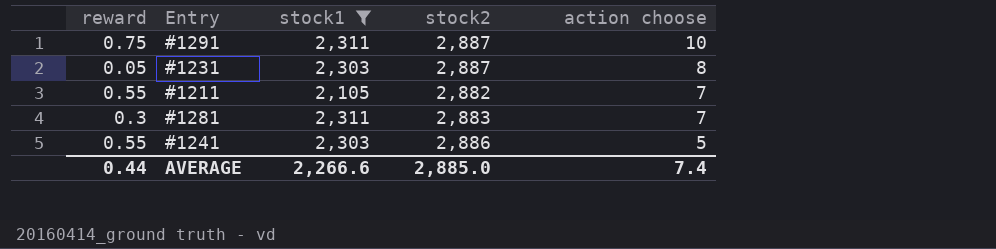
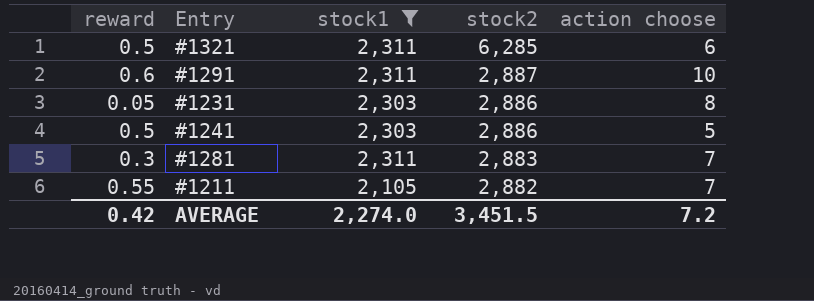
row order: action choose descending -> stock2 descending
row #1321: none -> 0.5 | 2,311 | 6,285 | 6
#1291 | reward: 0.75 -> 0.6
#1231 | stock2: 2,887 -> 2,886
#1241 | reward: 0.55 -> 0.5
AVERAGE | reward: 0.44 -> 0.42
AVERAGE | stock1: 2,266.6 -> 2,274.0
AVERAGE | stock2: 2,885.0 -> 3,451.5
AVERAGE | action choose: 7.4 -> 7.2

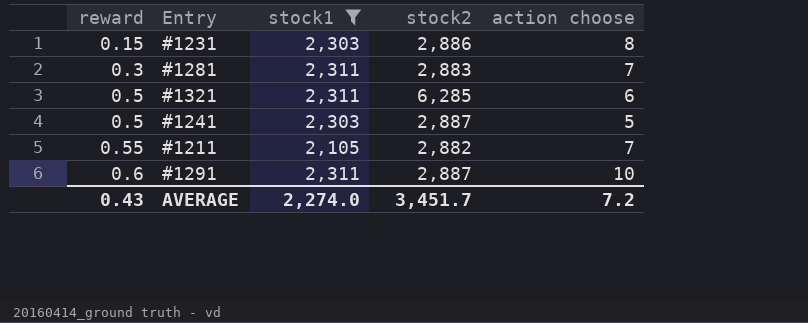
row order: stock2 descending -> reward ascending
#1231 | reward: 0.05 -> 0.15
#1241 | stock2: 2,886 -> 2,887
AVERAGE | reward: 0.42 -> 0.43
AVERAGE | stock2: 3,451.5 -> 3,451.7

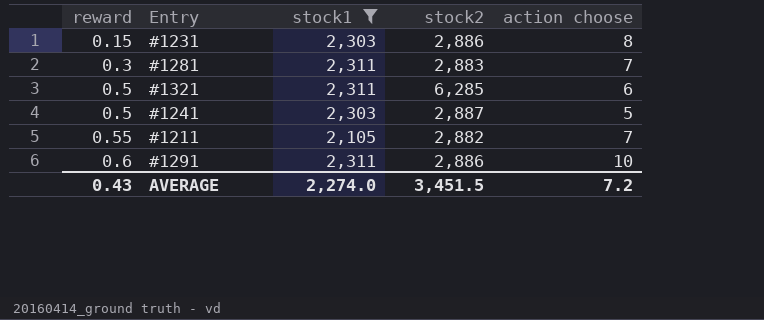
#1291 | stock2: 2,887 -> 2,886
AVERAGE | stock2: 3,451.7 -> 3,451.5

